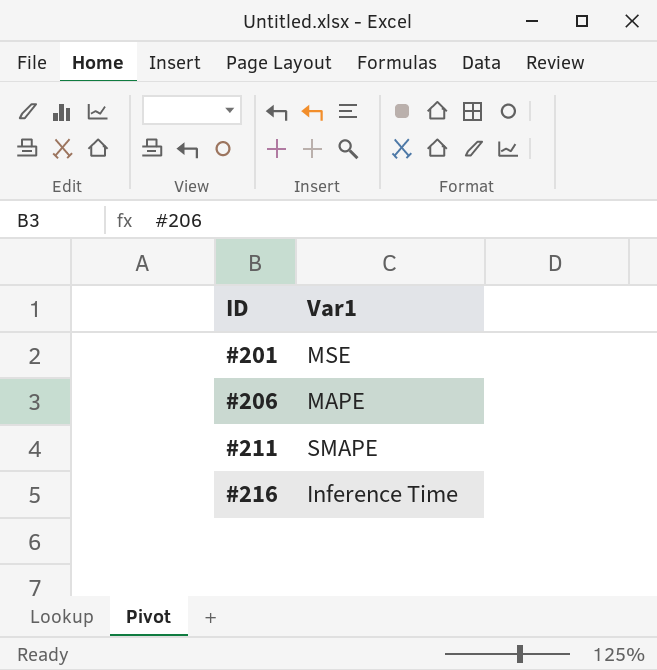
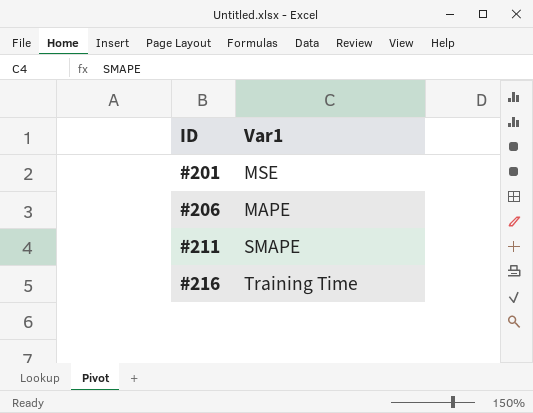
#216 | Var1: Inference Time -> Training Time

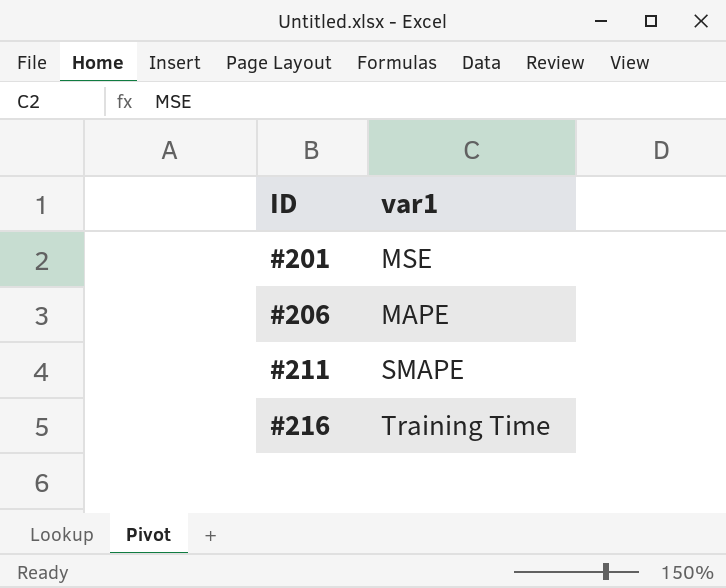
column name: Var1 -> var1

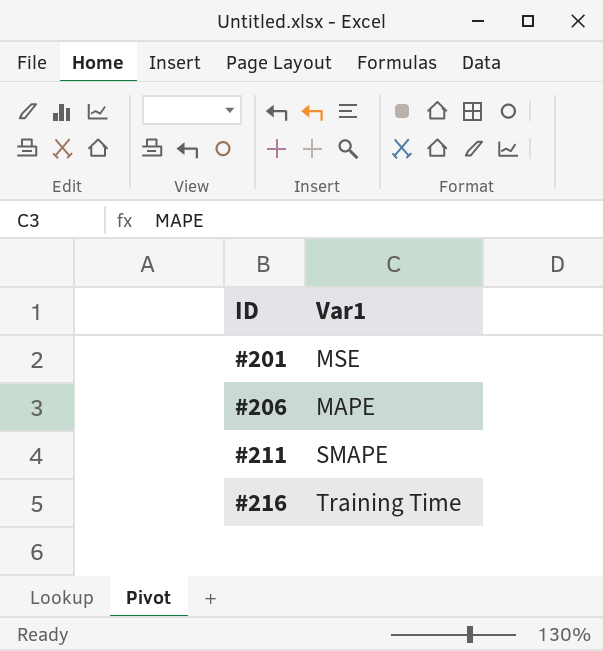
column name: var1 -> Var1

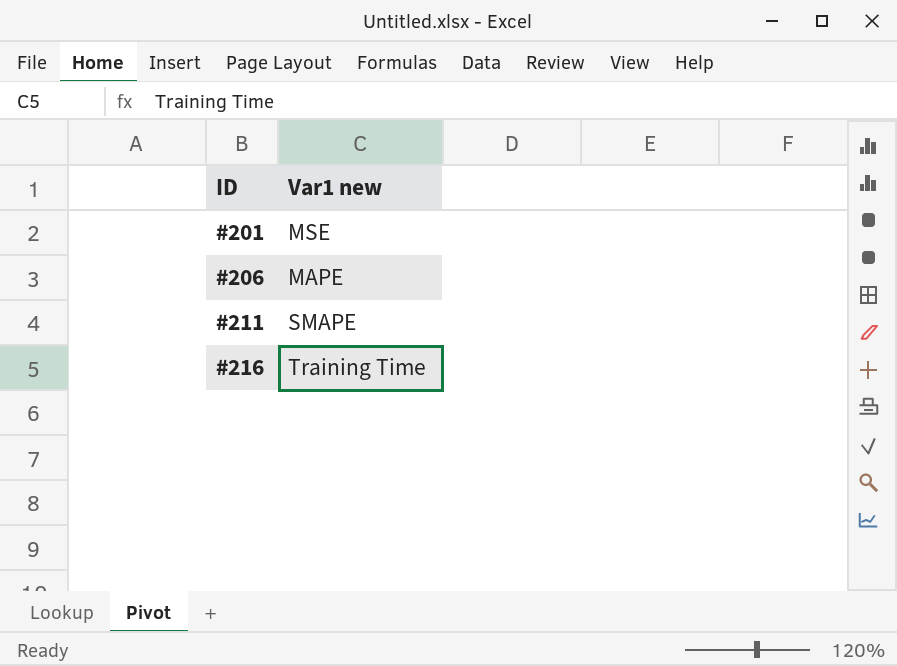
column name: Var1 -> Var1 new

